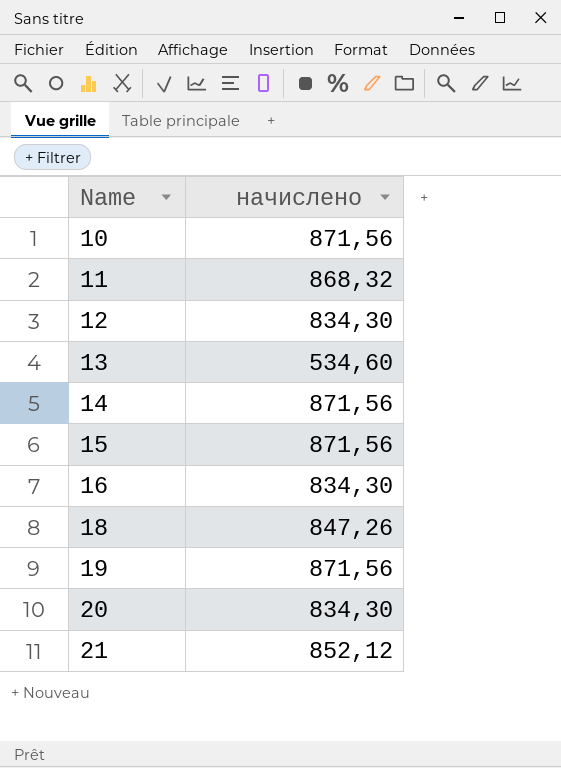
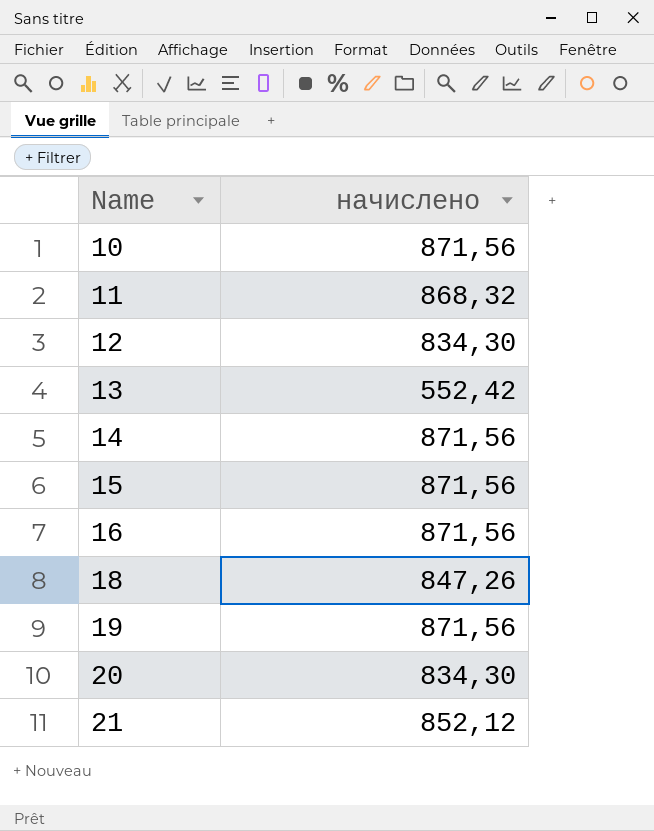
13 | начислено: 534,60 -> 552,42
16 | начислено: 834,30 -> 871,56

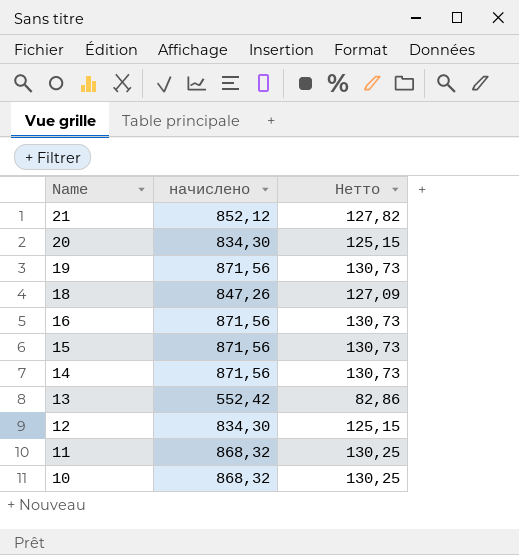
row order: Name ascending -> Name descending
column Нетто | formula: none -> [начислено] * 0,15
10 | начислено: 871,56 -> 868,32

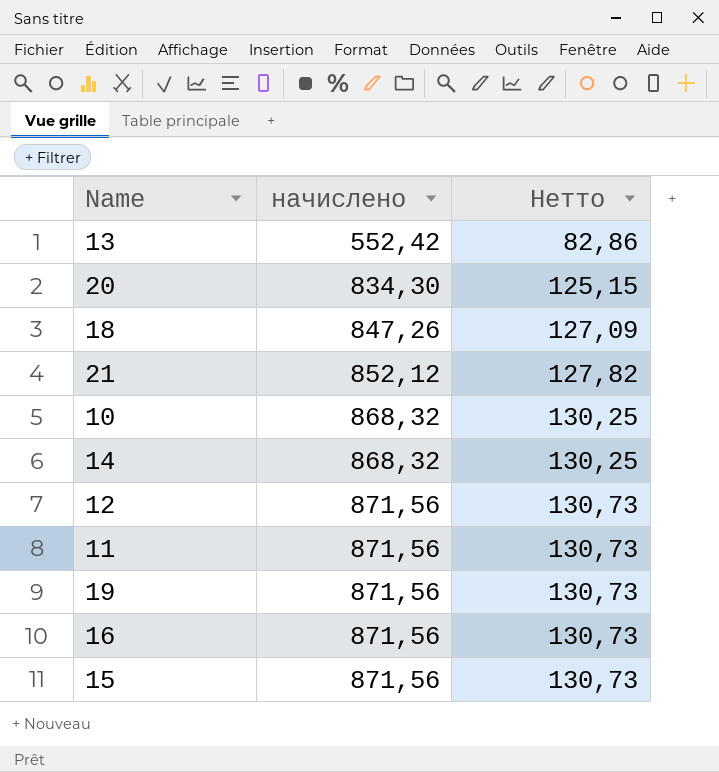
row order: Name descending -> начислено ascending
14 | начислено: 871,56 -> 868,32
14 | Нетто: 130,73 -> 130,25
12 | начислено: 834,30 -> 871,56
12 | Нетто: 125,15 -> 130,73
11 | начислено: 868,32 -> 871,56
11 | Нетто: 130,25 -> 130,73

